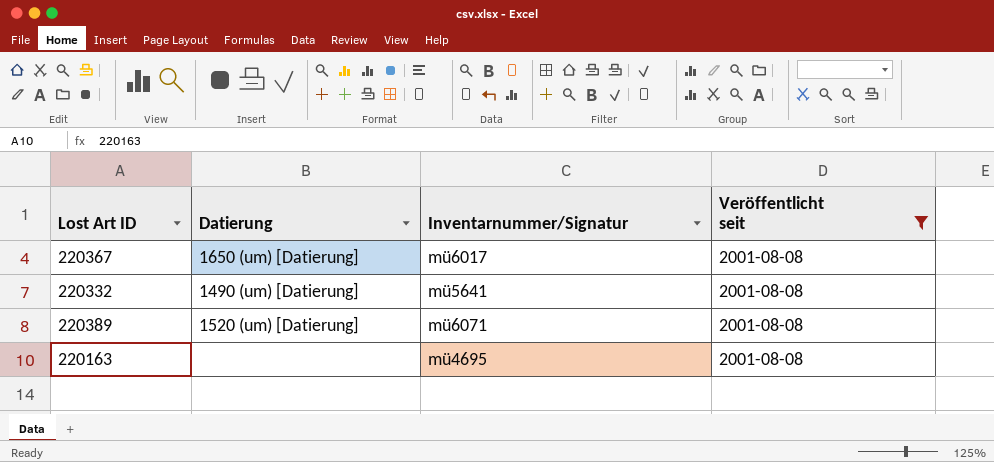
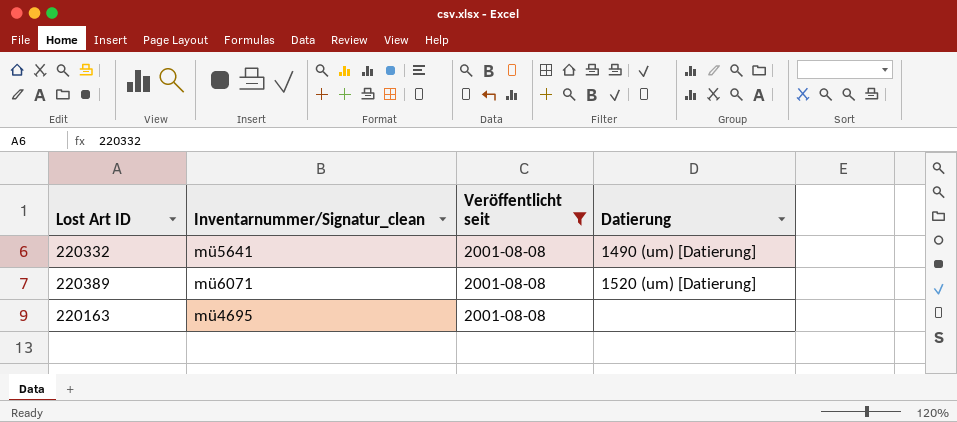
column name: Inventarnummer/Signatur -> Inventarnummer/Signatur_clean
column Datierung | position: 2 -> 4
row 220367: 1650 (um) [Datierung] | mü6017 | 2001-08-08 -> none

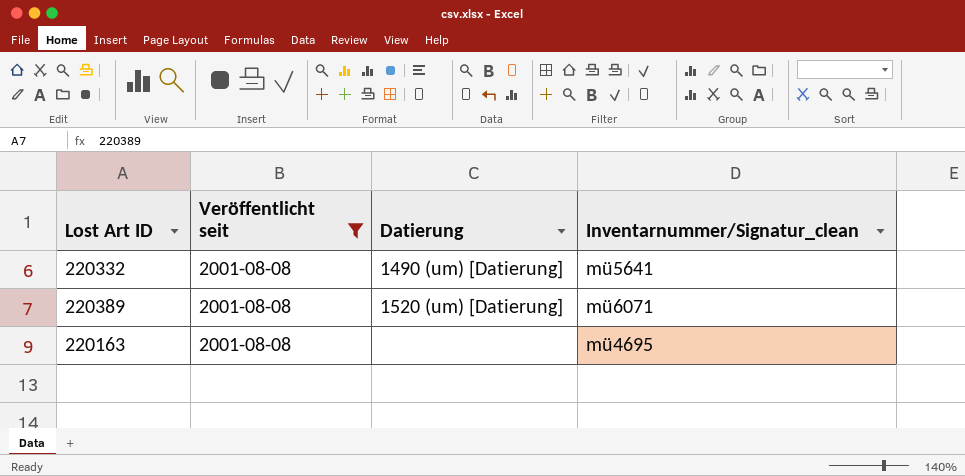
column Inventarnummer/Signatur_clean | position: 2 -> 4

